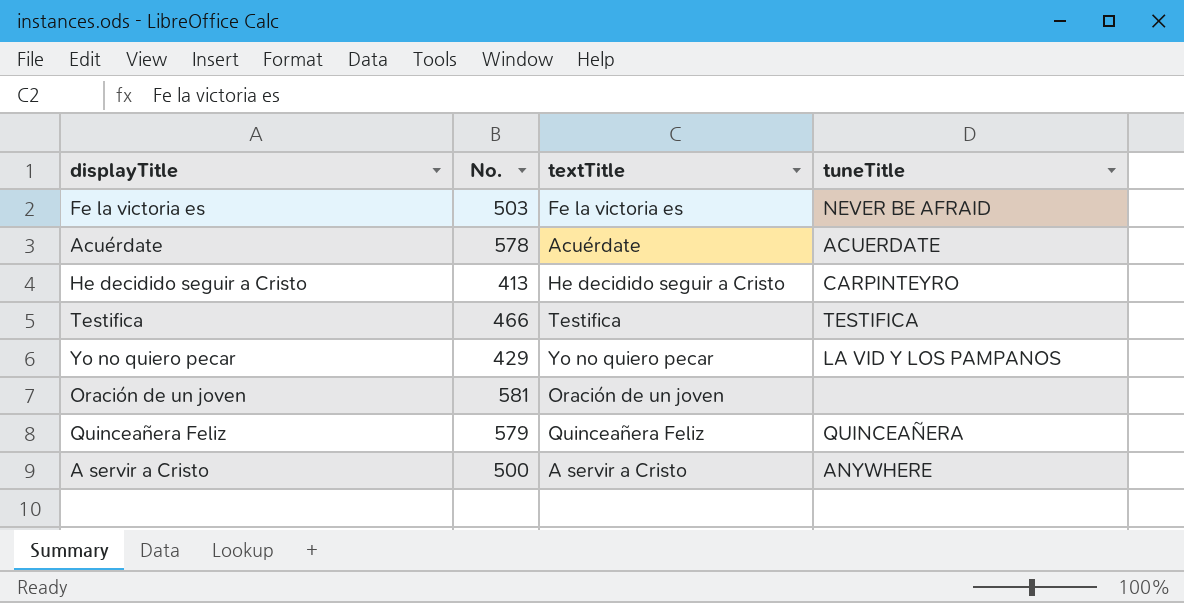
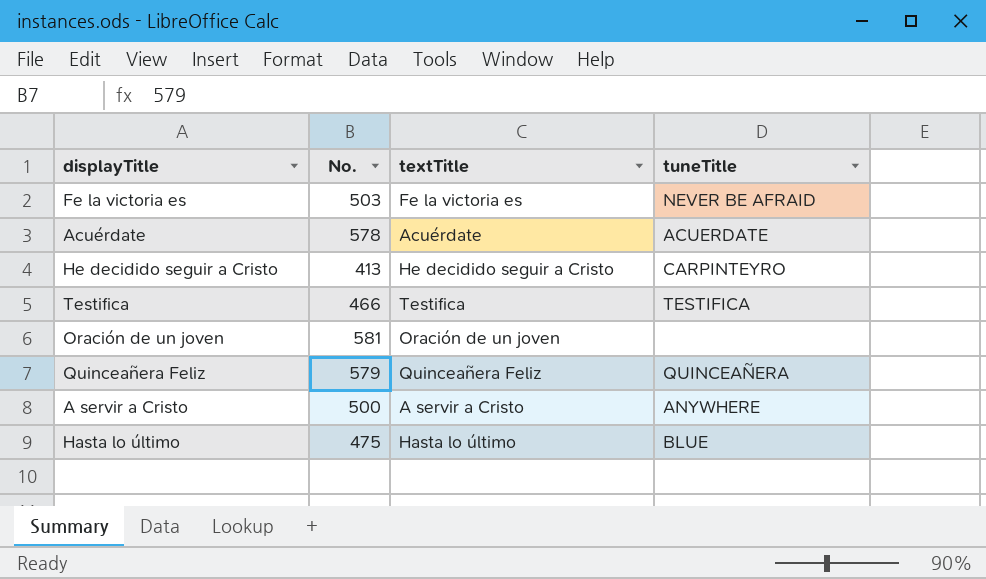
row Yo no quiero pecar: 429 | Yo no quiero pecar | LA VID Y LOS PAMPANOS -> none
row Hasta lo último: none -> 475 | Hasta lo último | BLUE

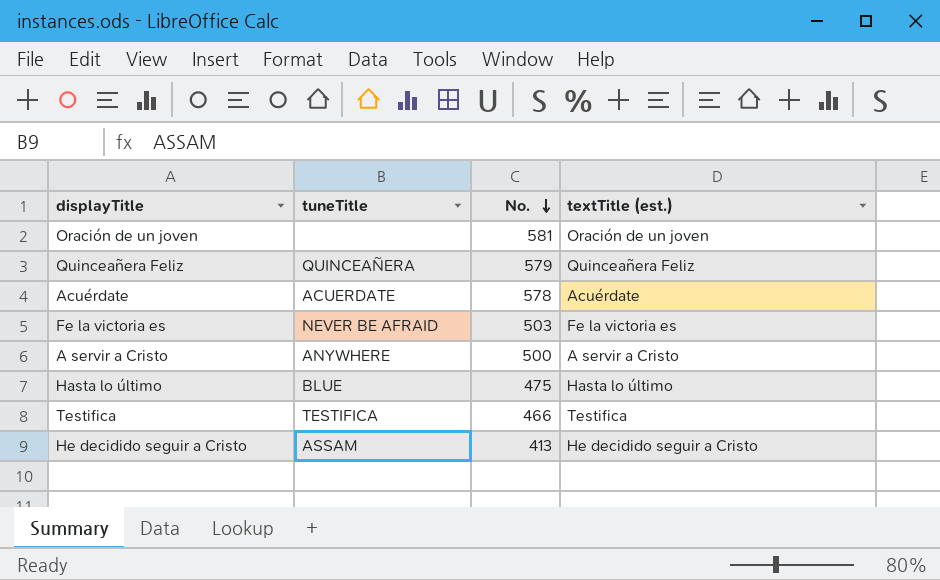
row order: none -> No. descending
column tuneTitle | position: 4 -> 2
column name: textTitle -> textTitle (est.)
He decidido seguir a Cristo | tuneTitle: CARPINTEYRO -> ASSAM

